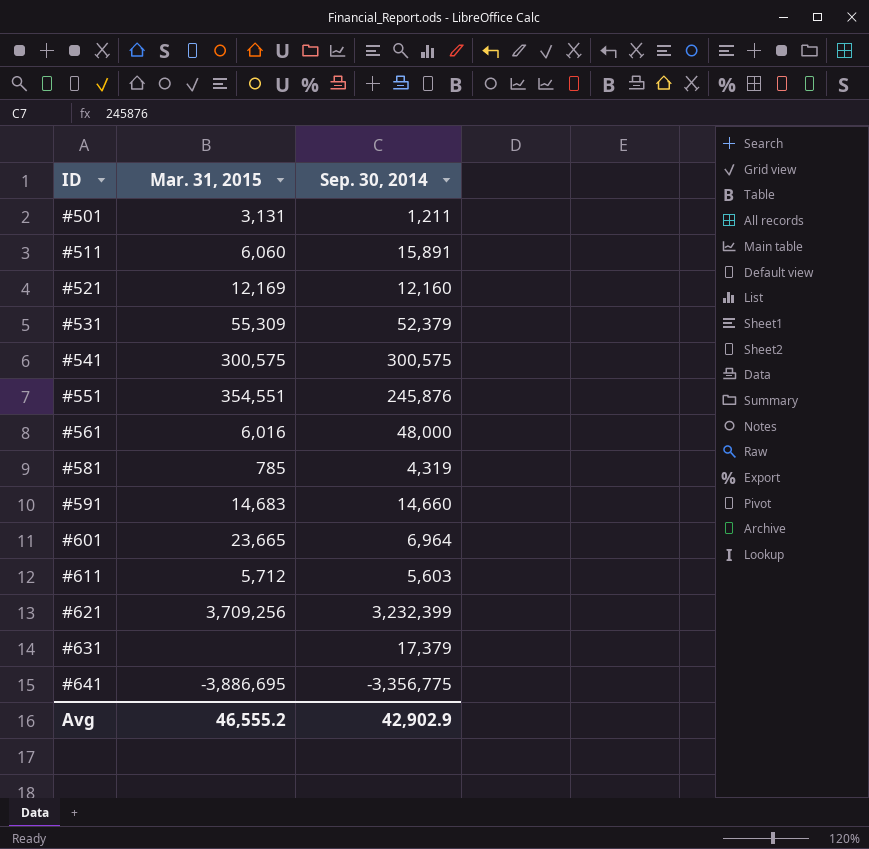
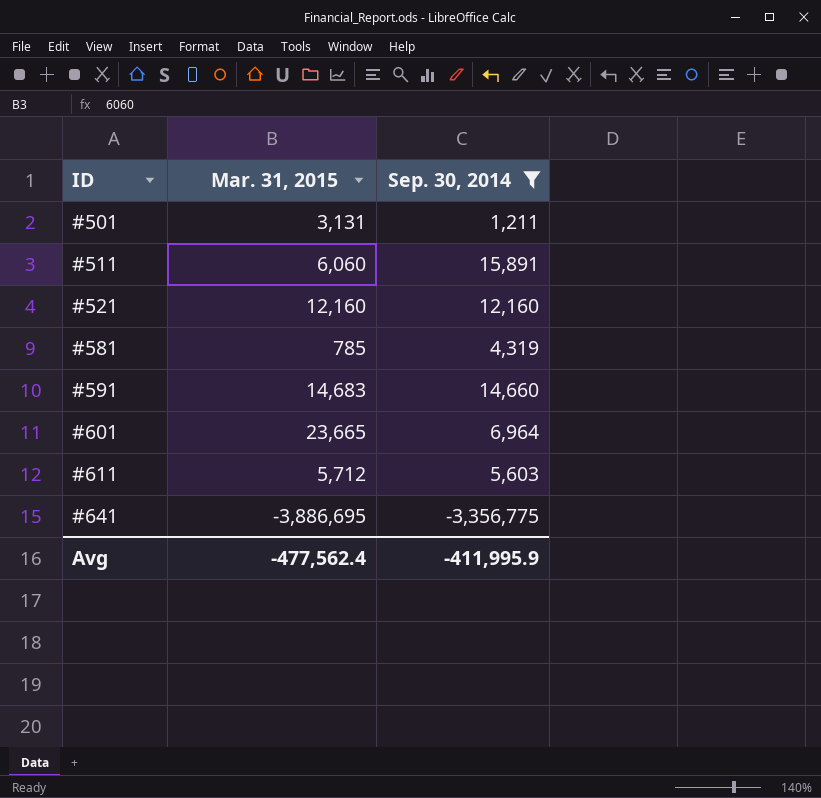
filter: none -> Sep. 30, 2014 <= 15,891
#521 | Mar. 31, 2015: 12,169 -> 12,160
Avg | Mar. 31, 2015: 46,555.2 -> -477,562.4
Avg | Sep. 30, 2014: 42,902.9 -> -411,995.9

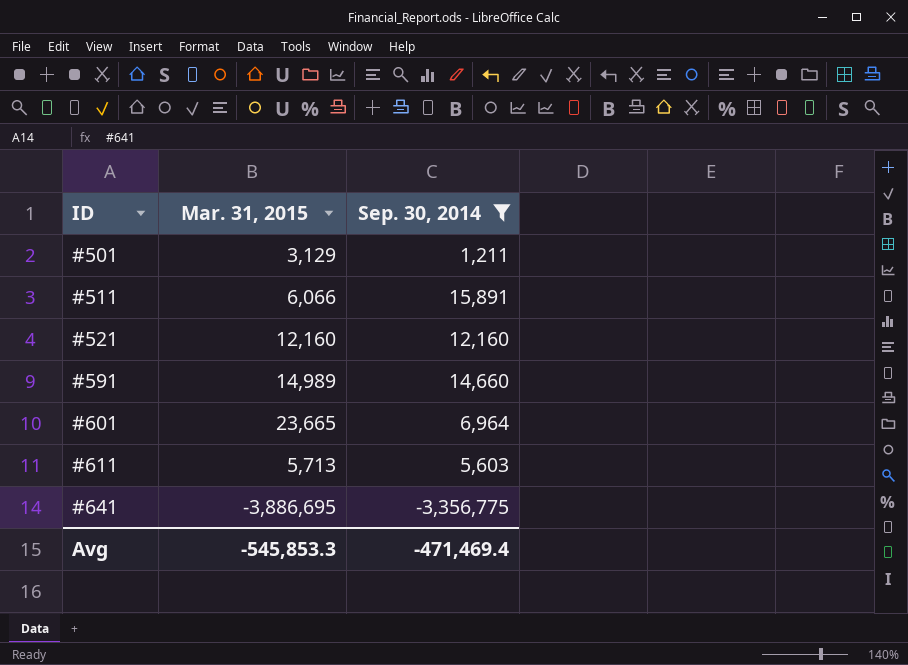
row #581: 785 | 4,319 -> none
#501 | Mar. 31, 2015: 3,131 -> 3,129
#511 | Mar. 31, 2015: 6,060 -> 6,066
#591 | Mar. 31, 2015: 14,683 -> 14,989
#611 | Mar. 31, 2015: 5,712 -> 5,713
Avg | Mar. 31, 2015: -477,562.4 -> -545,853.3
Avg | Sep. 30, 2014: -411,995.9 -> -471,469.4

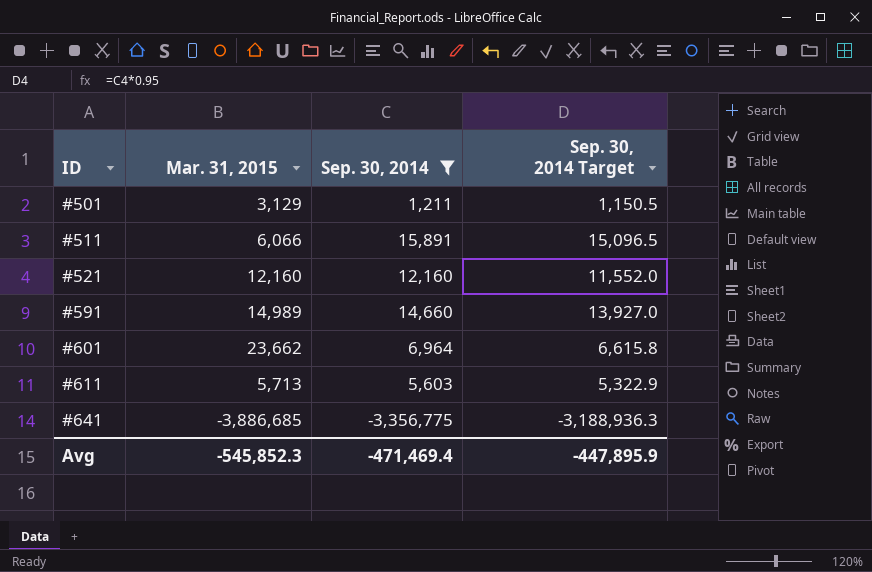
column Sep. 30, 2014 Target | formula: none -> [Sep. 30, 2014] * 0.95
#601 | Mar. 31, 2015: 23,665 -> 23,662
#641 | Mar. 31, 2015: -3,886,695 -> -3,886,685
Avg | Mar. 31, 2015: -545,853.3 -> -545,852.3

